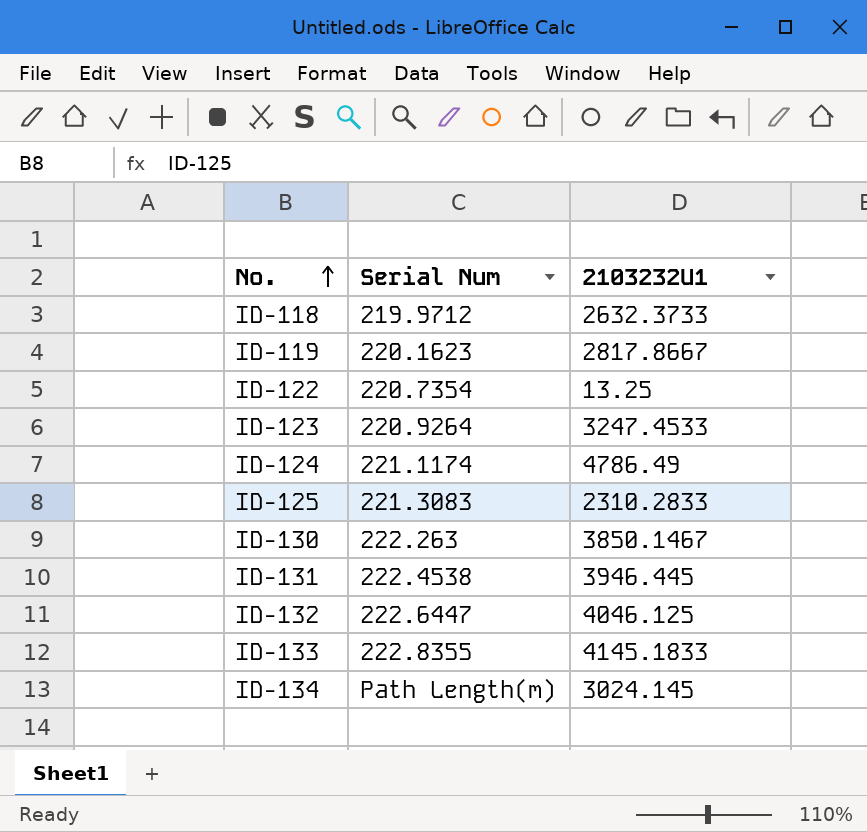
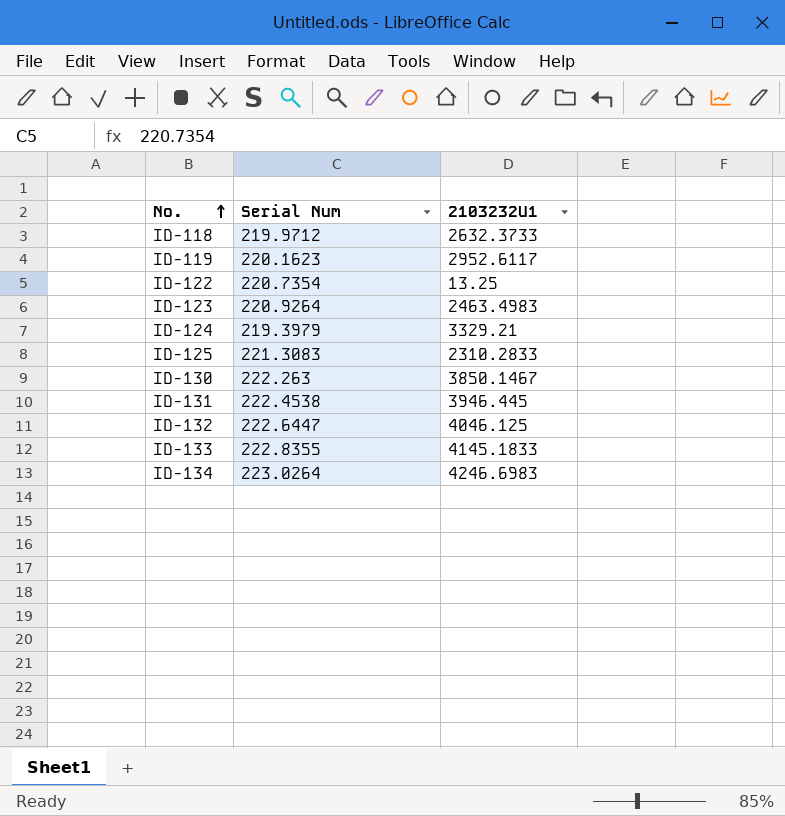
ID-119 | 2103232U1: 2817.8667 -> 2952.6117
ID-123 | 2103232U1: 3247.4533 -> 2463.4983
ID-124 | Serial Num: 221.1174 -> 219.3979
ID-124 | 2103232U1: 4786.49 -> 3329.21
ID-134 | Serial Num: Path Length(m) -> 223.0264
ID-134 | 2103232U1: 3024.145 -> 4246.6983

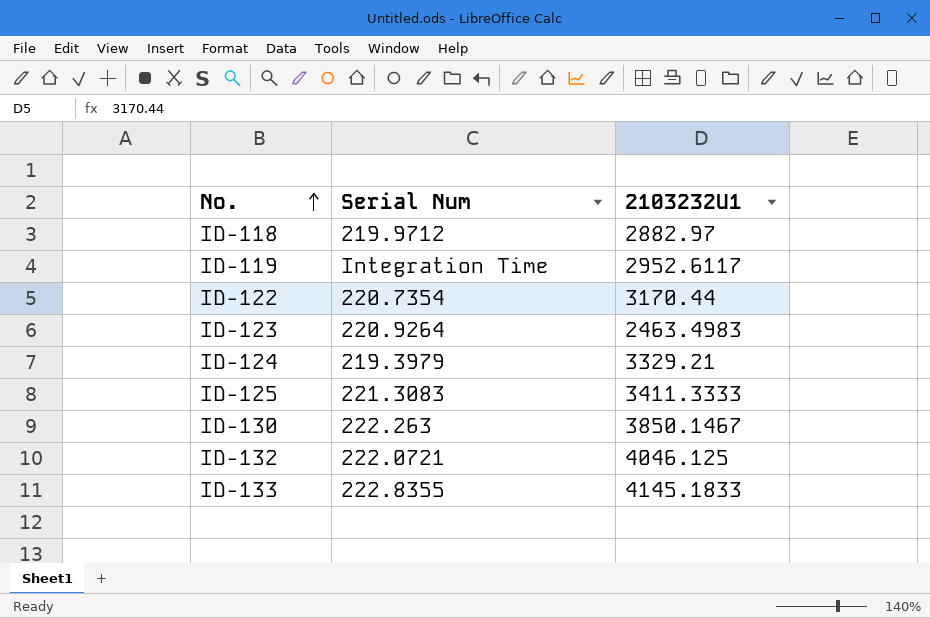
row ID-131: 222.4538 | 3946.445 -> none
row ID-134: 223.0264 | 4246.6983 -> none
ID-118 | 2103232U1: 2632.3733 -> 2882.97
ID-119 | Serial Num: 220.1623 -> Integration Time
ID-122 | 2103232U1: 13.25 -> 3170.44
ID-125 | 2103232U1: 2310.2833 -> 3411.3333
ID-132 | Serial Num: 222.6447 -> 222.0721

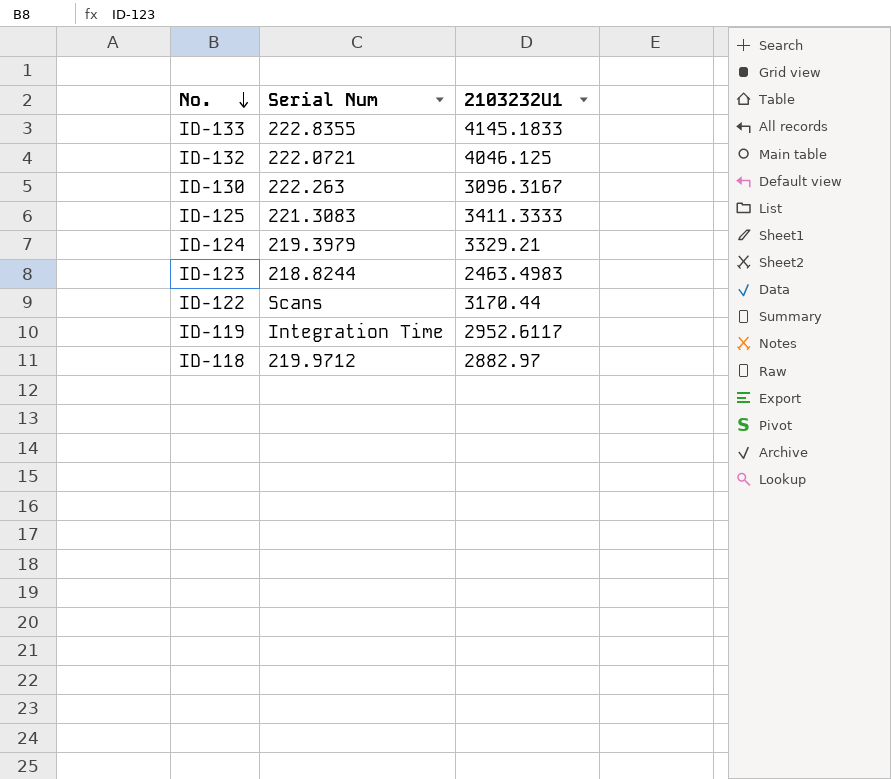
row order: No. ascending -> No. descending
ID-130 | 2103232U1: 3850.1467 -> 3096.3167
ID-123 | Serial Num: 220.9264 -> 218.8244
ID-122 | Serial Num: 220.7354 -> Scans

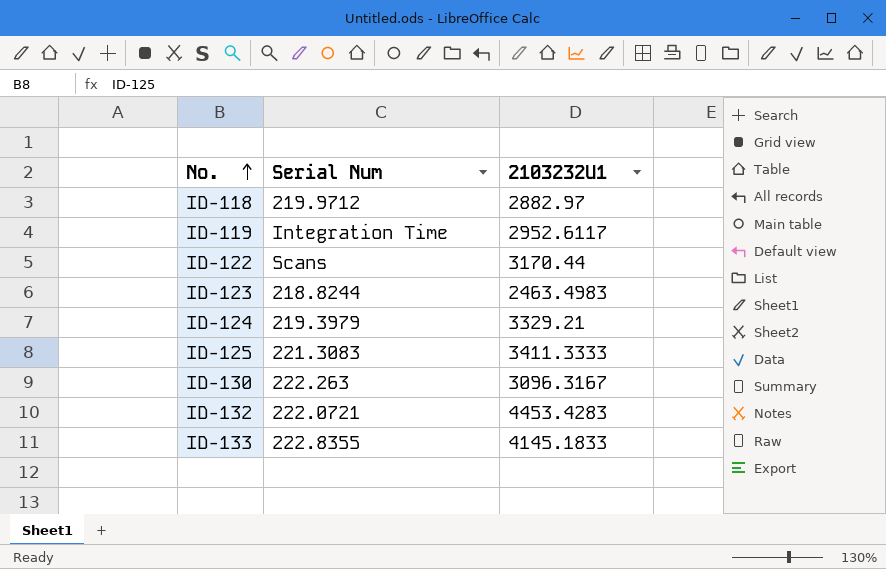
row order: No. descending -> No. ascending
ID-132 | 2103232U1: 4046.125 -> 4453.4283

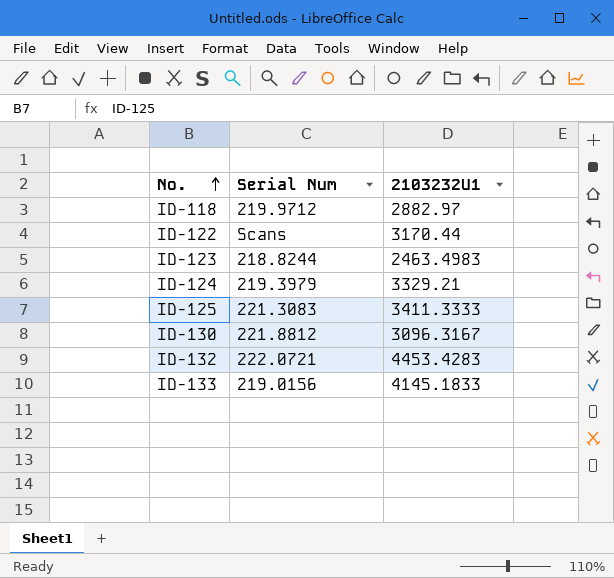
row ID-119: Integration Time | 2952.6117 -> none
ID-130 | Serial Num: 222.263 -> 221.8812
ID-133 | Serial Num: 222.8355 -> 219.0156

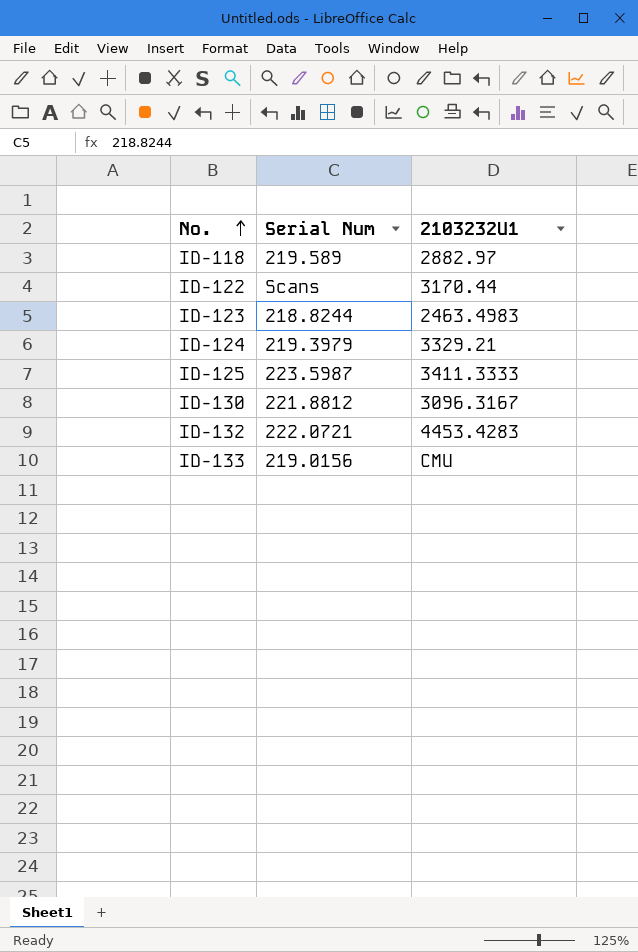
ID-118 | Serial Num: 219.9712 -> 219.589
ID-125 | Serial Num: 221.3083 -> 223.5987
ID-133 | 2103232U1: 4145.1833 -> CMU

